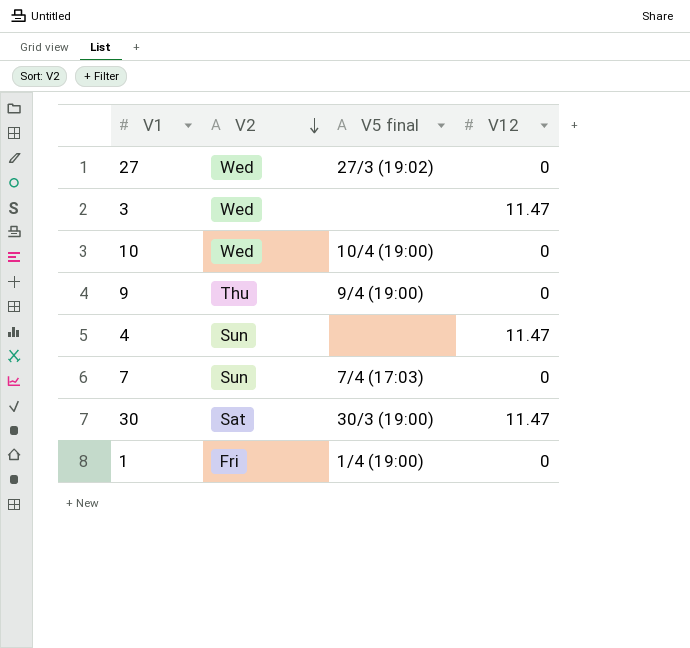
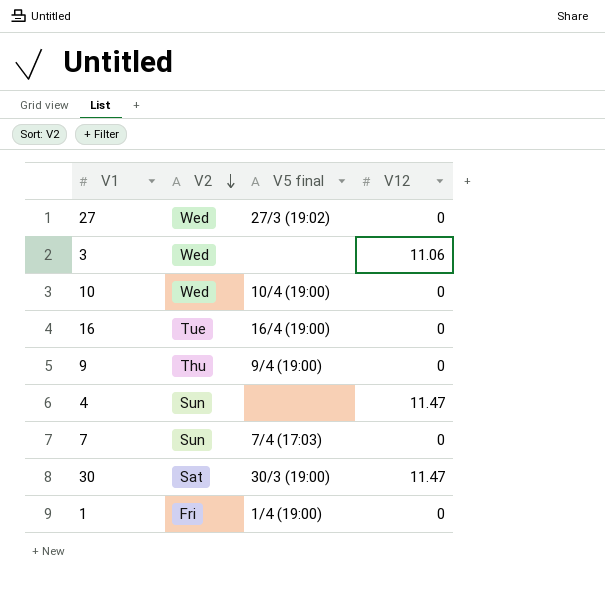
3 | V12: 11.47 -> 11.06
row 16: none -> Tue | 16/4 (19:00) | 0

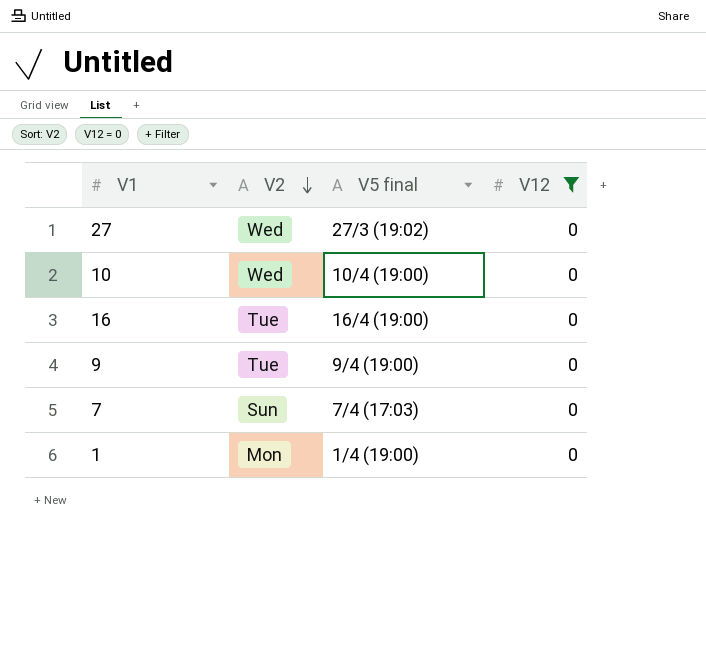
filter: none -> V12 = 0
9 | V2: Thu -> Tue
1 | V2: Fri -> Mon

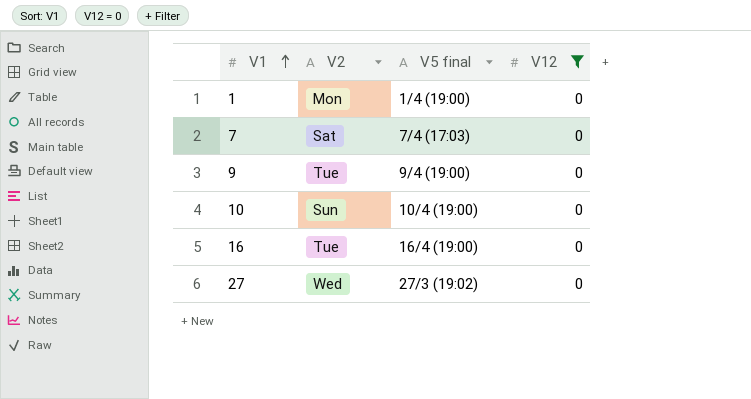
row order: V2 descending -> V1 ascending
7 | V2: Sun -> Sat
10 | V2: Wed -> Sun

